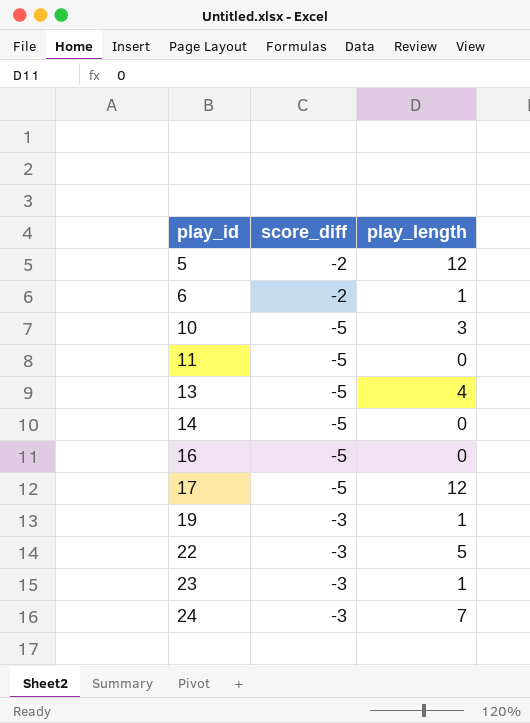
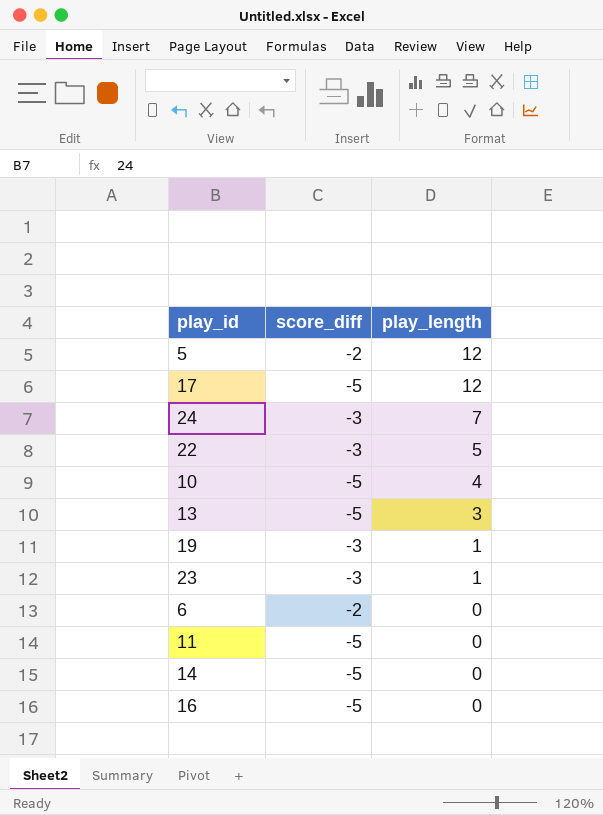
row order: play_id ascending -> play_length descending
10 | play_length: 3 -> 4
13 | play_length: 4 -> 3
6 | play_length: 1 -> 0

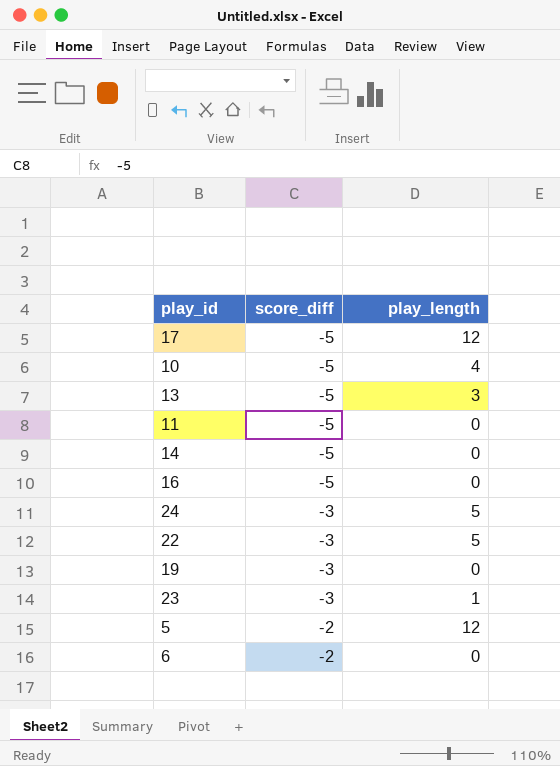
row order: play_length descending -> score_diff ascending
24 | play_length: 7 -> 5
19 | play_length: 1 -> 0

